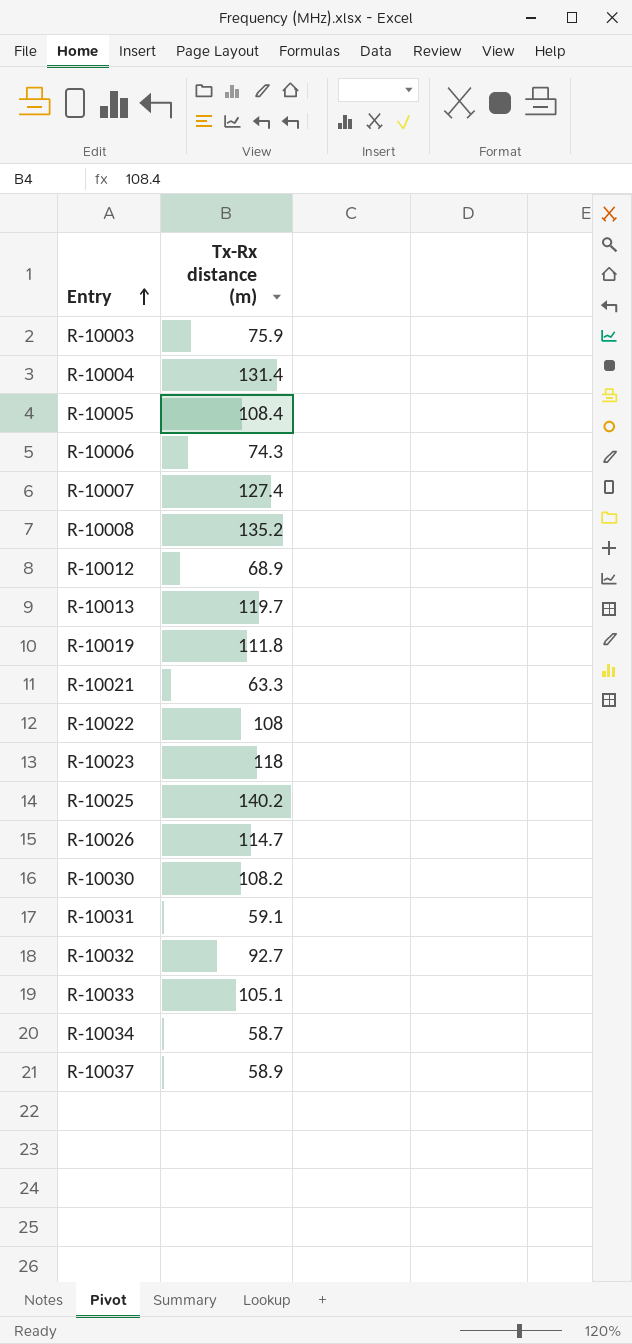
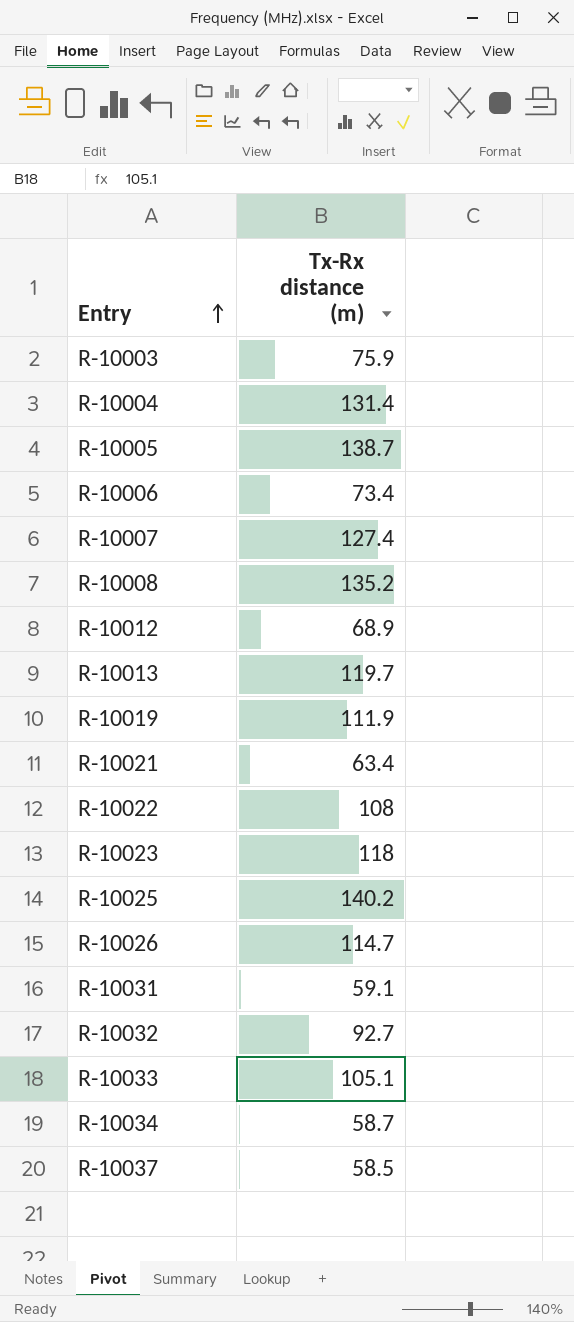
row R-10030: 108.2 -> none
R-10005 | Tx-Rx distance (m): 108.4 -> 138.7
R-10006 | Tx-Rx distance (m): 74.3 -> 73.4
R-10019 | Tx-Rx distance (m): 111.8 -> 111.9
R-10021 | Tx-Rx distance (m): 63.3 -> 63.4
R-10037 | Tx-Rx distance (m): 58.9 -> 58.5

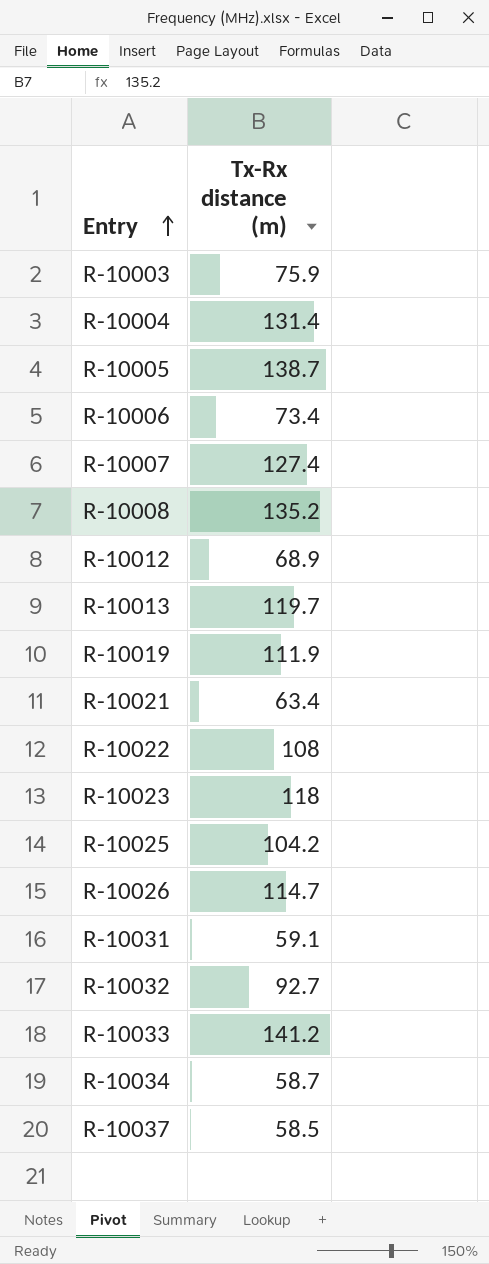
R-10025 | Tx-Rx distance (m): 140.2 -> 104.2
R-10033 | Tx-Rx distance (m): 105.1 -> 141.2

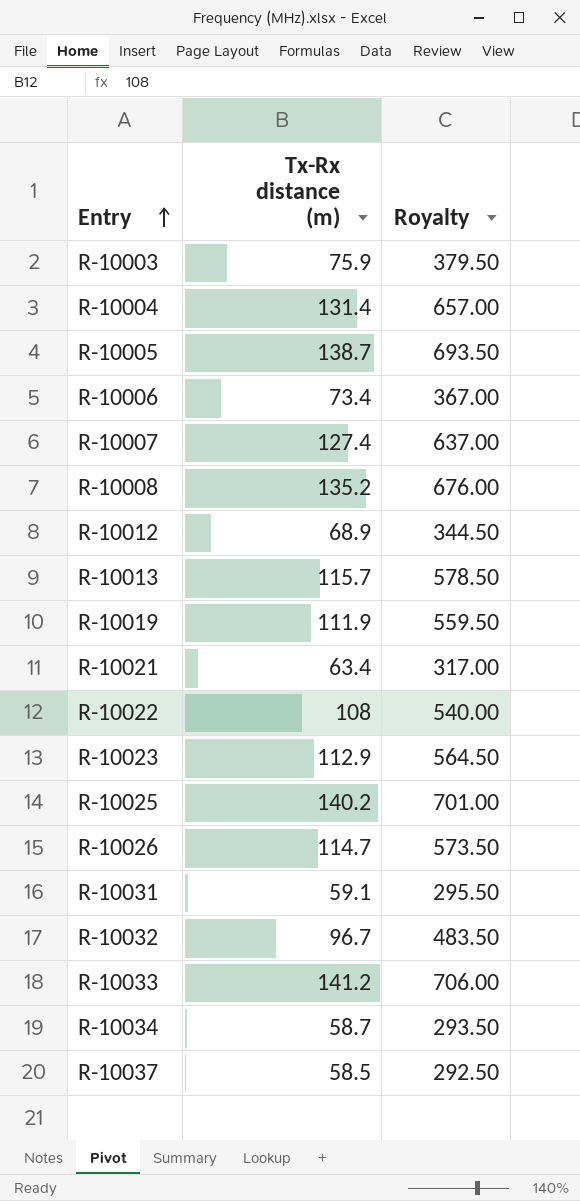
column Royalty | formula: none -> [Tx-Rx distance (m)] * 5
R-10013 | Tx-Rx distance (m): 119.7 -> 115.7
R-10023 | Tx-Rx distance (m): 118 -> 112.9
R-10025 | Tx-Rx distance (m): 104.2 -> 140.2
R-10032 | Tx-Rx distance (m): 92.7 -> 96.7

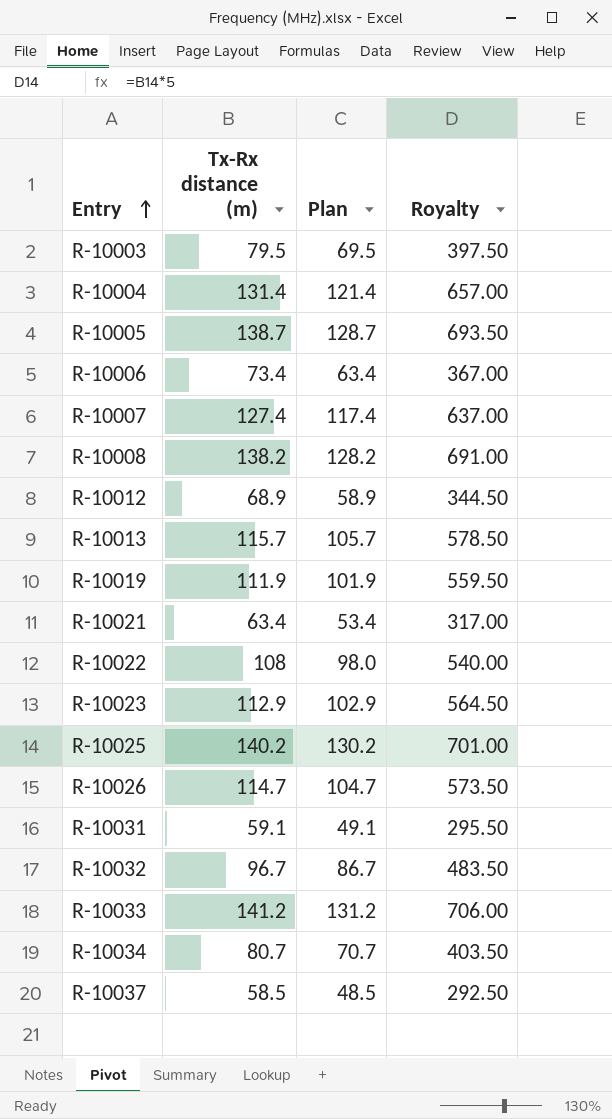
column Plan | formula: none -> [Tx-Rx distance (m)] - 10
R-10003 | Tx-Rx distance (m): 75.9 -> 79.5
R-10003 | Royalty: 379.50 -> 397.50
R-10008 | Tx-Rx distance (m): 135.2 -> 138.2
R-10008 | Royalty: 676.00 -> 691.00
R-10034 | Tx-Rx distance (m): 58.7 -> 80.7
R-10034 | Royalty: 293.50 -> 403.50

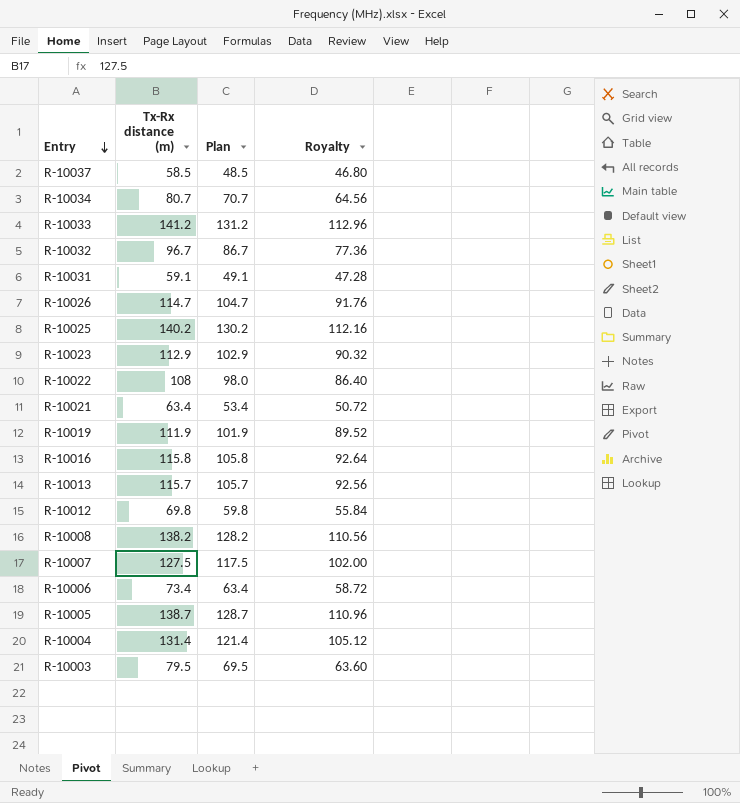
row order: Entry ascending -> Entry descending
column Royalty | formula: [Tx-Rx distance (m)] * 5 -> [Tx-Rx distance (m)] * 0.8
row R-10016: none -> 115.8 | 105.8 | 92.64
R-10012 | Tx-Rx distance (m): 68.9 -> 69.8
R-10012 | Plan: 58.9 -> 59.8
R-10007 | Tx-Rx distance (m): 127.4 -> 127.5
R-10007 | Plan: 117.4 -> 117.5

